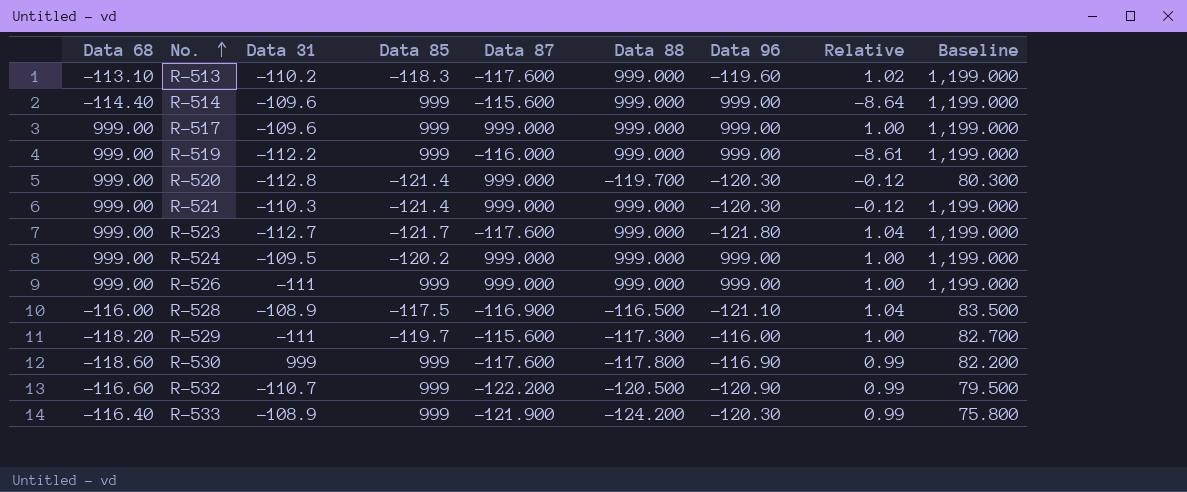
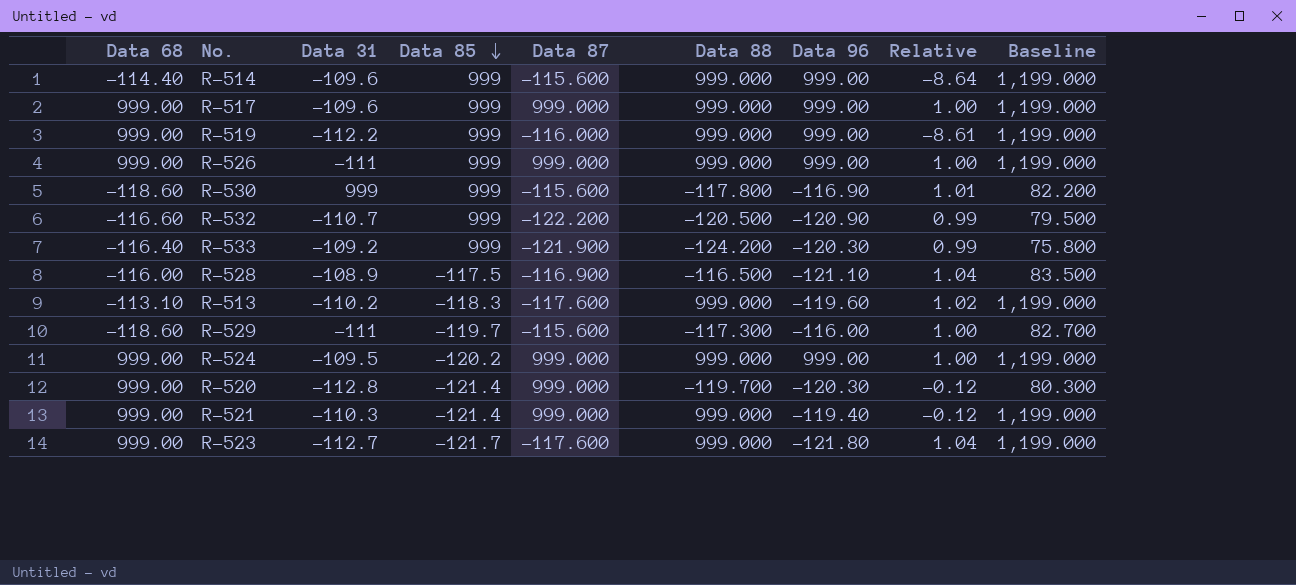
row order: No. ascending -> Data 85 descending
R-530 | Data 87: -117.600 -> -115.600
R-530 | Relative: 0.99 -> 1.01
R-533 | Data 31: -108.9 -> -109.2
R-529 | Data 68: -118.20 -> -118.60
R-521 | Data 96: -120.30 -> -119.40

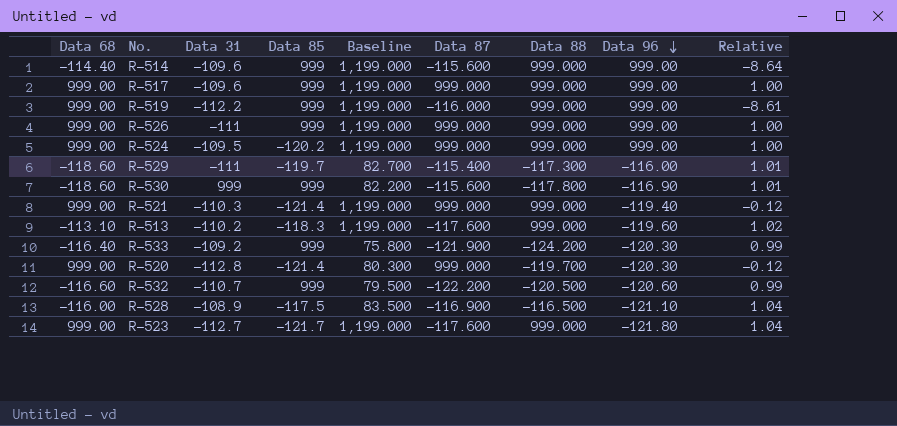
row order: Data 85 descending -> Data 96 descending
column Baseline | position: 9 -> 5
R-529 | Data 87: -115.600 -> -115.400
R-529 | Relative: 1.00 -> 1.01
R-532 | Data 96: -120.90 -> -120.60

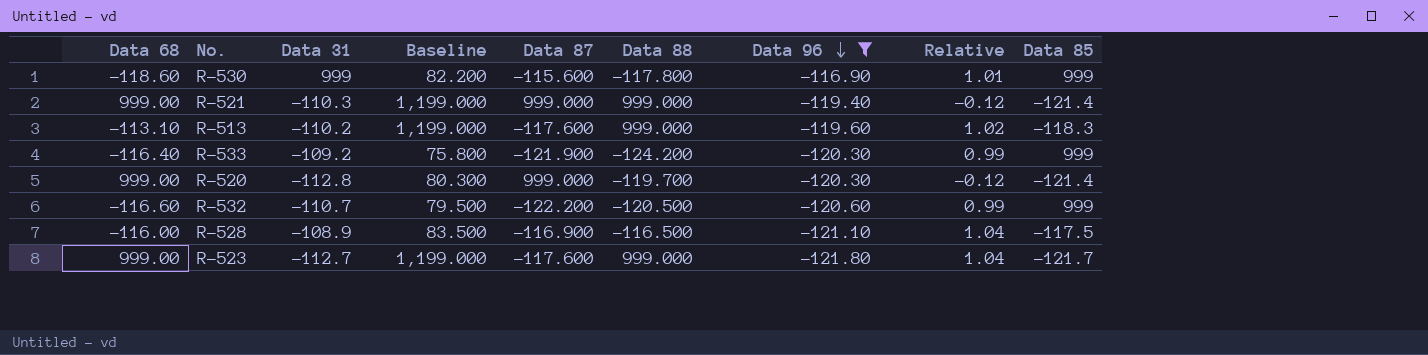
filter: none -> Data 96 <= -116.90
column Data 85 | position: 4 -> 9

